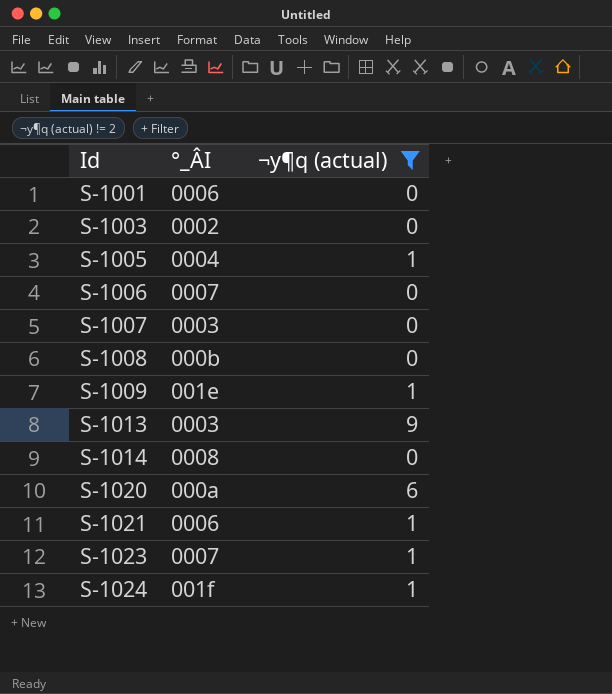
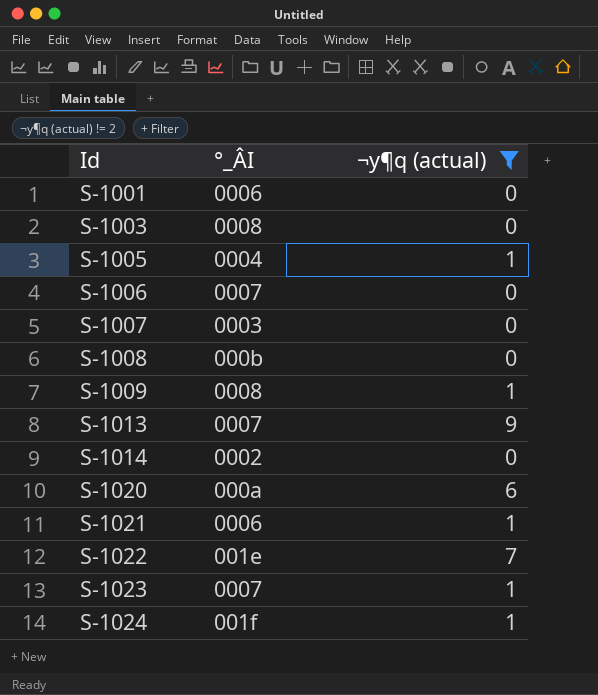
S-1003 | °_ÂI: 0002 -> 0008
S-1009 | °_ÂI: 001e -> 0008
S-1013 | °_ÂI: 0003 -> 0007
S-1014 | °_ÂI: 0008 -> 0002
row S-1022: none -> 001e | 7

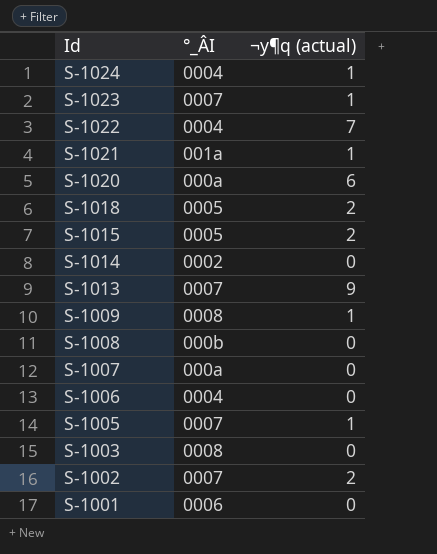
filter: ¬y¶q (actual) != 2 -> none
row order: Id ascending -> Id descending
S-1024 | °_ÂI: 001f -> 0004
S-1022 | °_ÂI: 001e -> 0004
S-1021 | °_ÂI: 0006 -> 001a
S-1007 | °_ÂI: 0003 -> 000a
S-1006 | °_ÂI: 0007 -> 0004
S-1005 | °_ÂI: 0004 -> 0007

